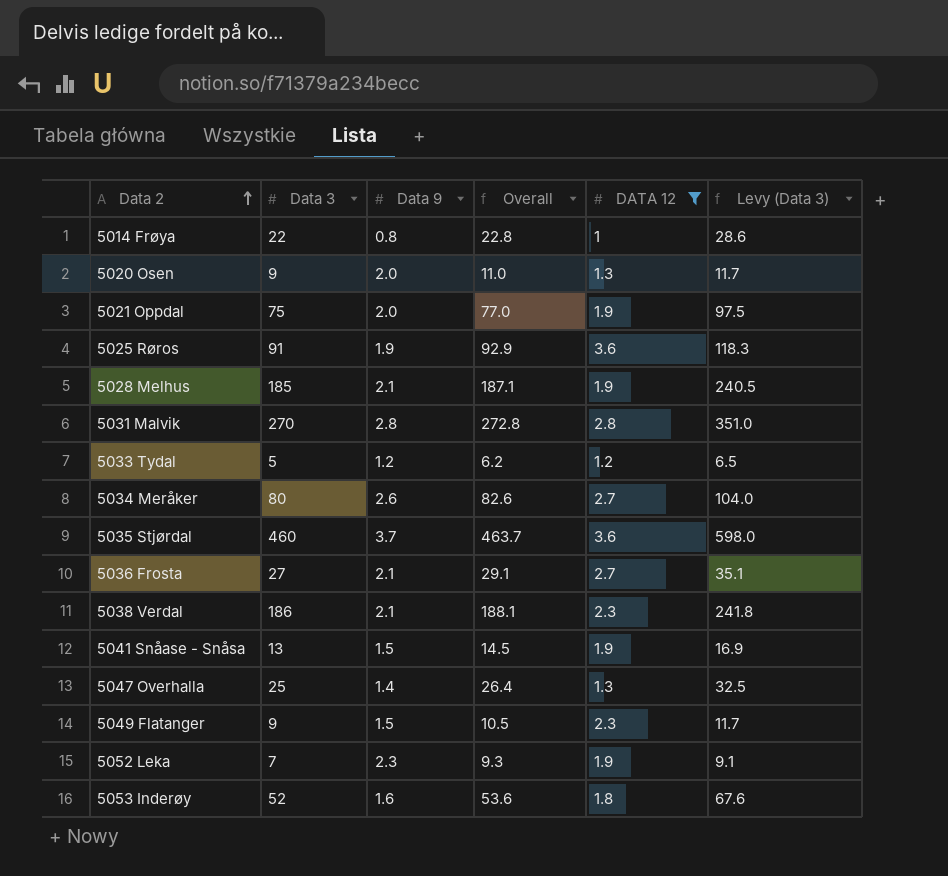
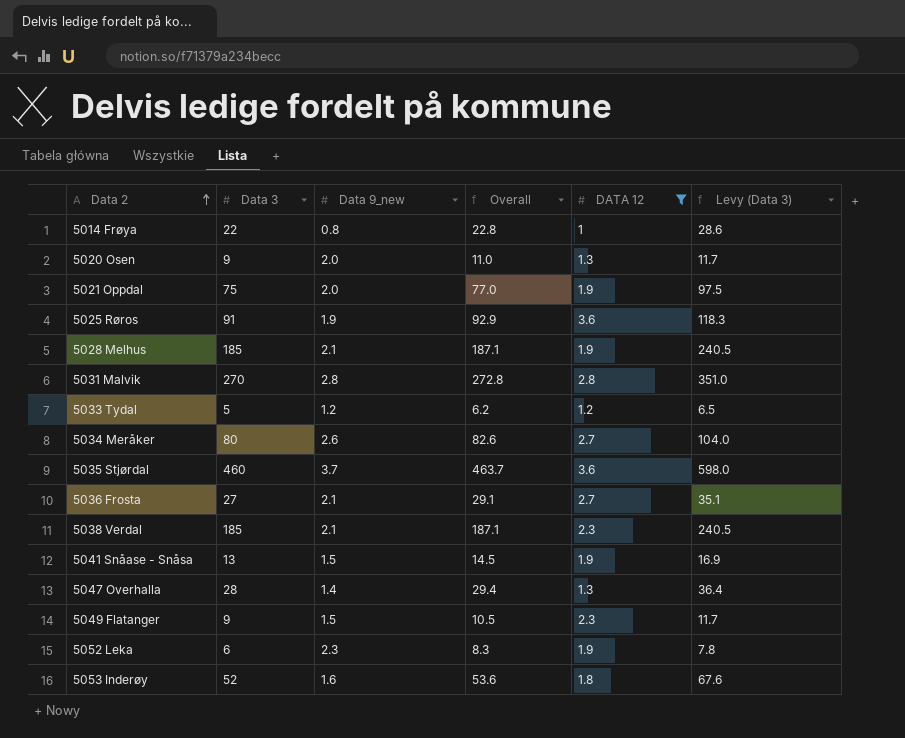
column name: Data 9 -> Data 9_new
5038 Verdal | Data 3: 186 -> 185
5038 Verdal | Overall: 188.1 -> 187.1
5038 Verdal | Levy (Data 3): 241.8 -> 240.5
5047 Overhalla | Data 3: 25 -> 28
5047 Overhalla | Overall: 26.4 -> 29.4
5047 Overhalla | Levy (Data 3): 32.5 -> 36.4
5052 Leka | Data 3: 7 -> 6
5052 Leka | Overall: 9.3 -> 8.3
5052 Leka | Levy (Data 3): 9.1 -> 7.8

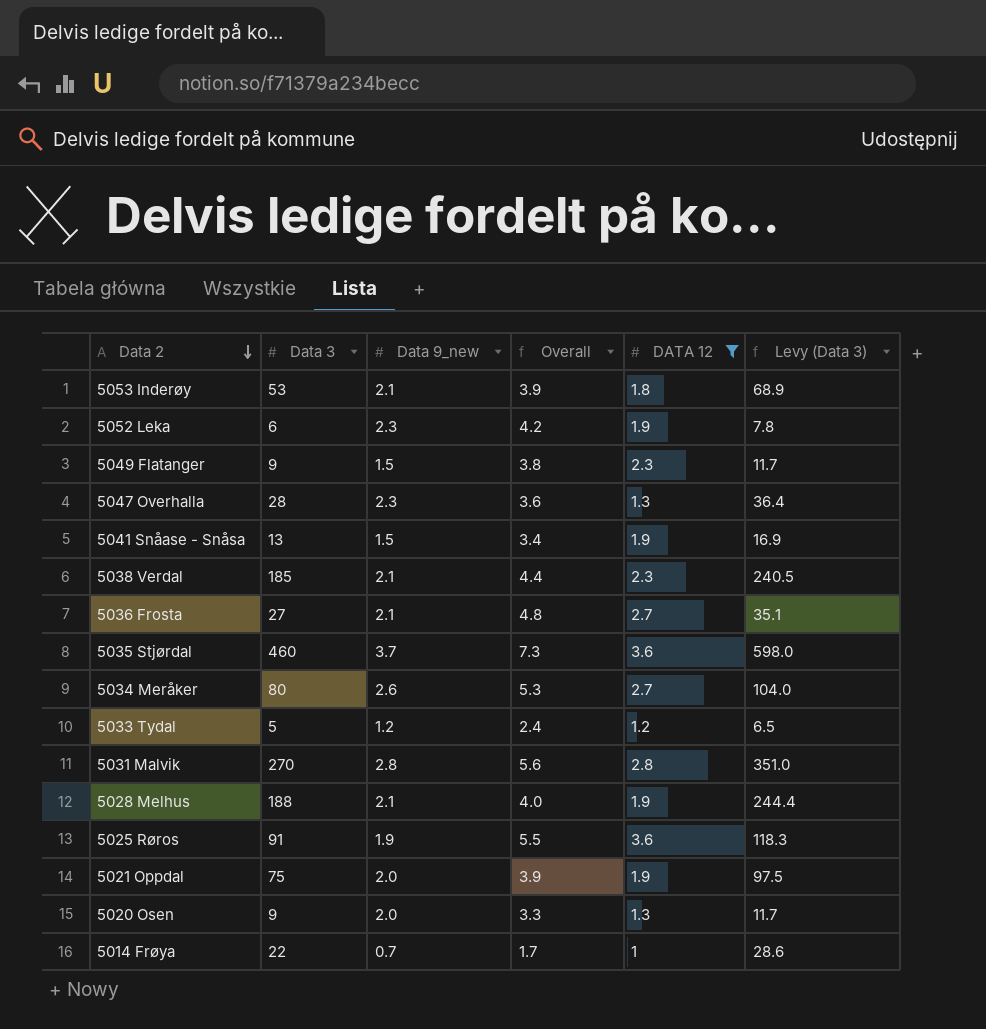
row order: Data 2 ascending -> Data 2 descending
column Overall | formula: [Data 3] + [Data 9_new] -> [Data 9_new] + [DATA 12]
5053 Inderøy | Data 3: 52 -> 53
5053 Inderøy | Data 9_new: 1.6 -> 2.1
5053 Inderøy | Levy (Data 3): 67.6 -> 68.9
5047 Overhalla | Data 9_new: 1.4 -> 2.3
5028 Melhus | Data 3: 185 -> 188
5028 Melhus | Levy (Data 3): 240.5 -> 244.4
5014 Frøya | Data 9_new: 0.8 -> 0.7

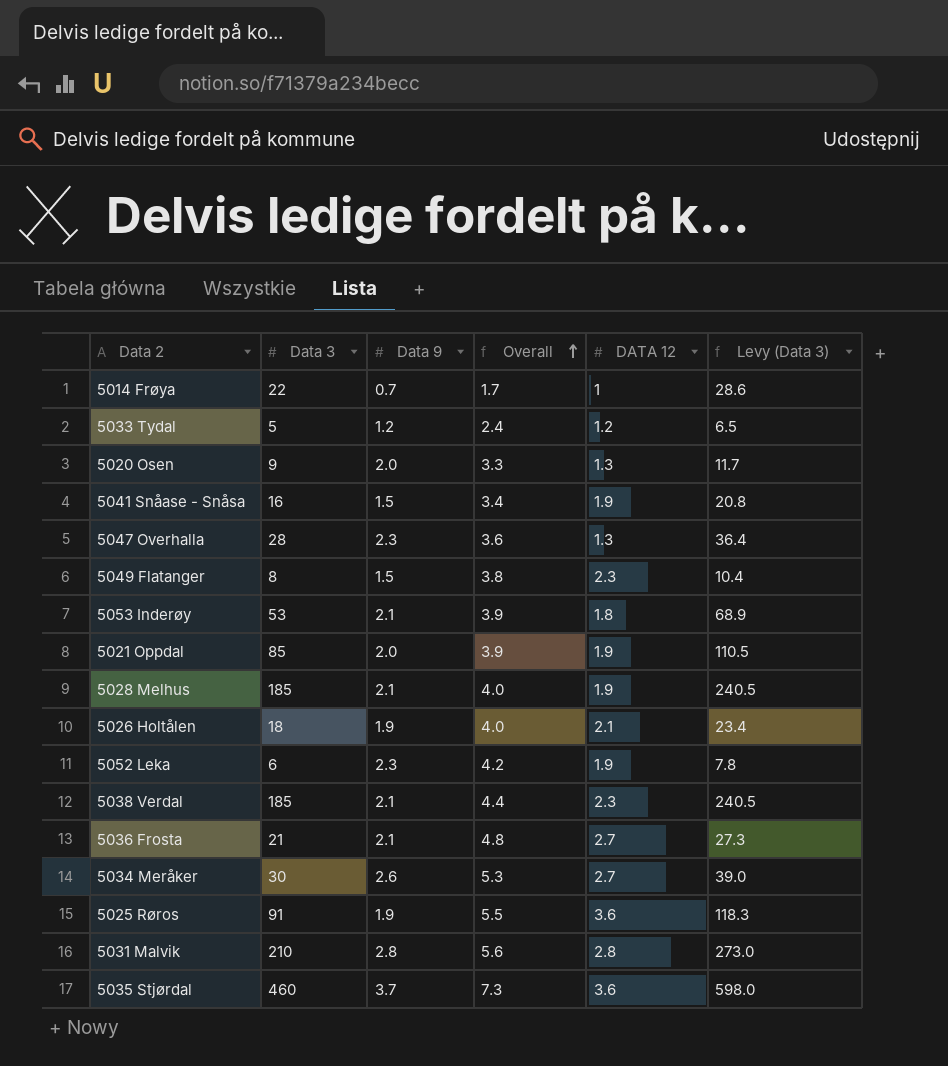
filter: DATA 12 != 2.1 -> none
row order: Data 2 descending -> Overall ascending
column name: Data 9_new -> Data 9
5041 Snåase - Snåsa | Data 3: 13 -> 16
5041 Snåase - Snåsa | Levy (Data 3): 16.9 -> 20.8
5049 Flatanger | Data 3: 9 -> 8
5049 Flatanger | Levy (Data 3): 11.7 -> 10.4
5021 Oppdal | Data 3: 75 -> 85
5021 Oppdal | Levy (Data 3): 97.5 -> 110.5
5028 Melhus | Data 3: 188 -> 185
5028 Melhus | Levy (Data 3): 244.4 -> 240.5
5036 Frosta | Data 3: 27 -> 21
5036 Frosta | Levy (Data 3): 35.1 -> 27.3
5034 Meråker | Data 3: 80 -> 30
5034 Meråker | Levy (Data 3): 104.0 -> 39.0
5031 Malvik | Data 3: 270 -> 210
5031 Malvik | Levy (Data 3): 351.0 -> 273.0

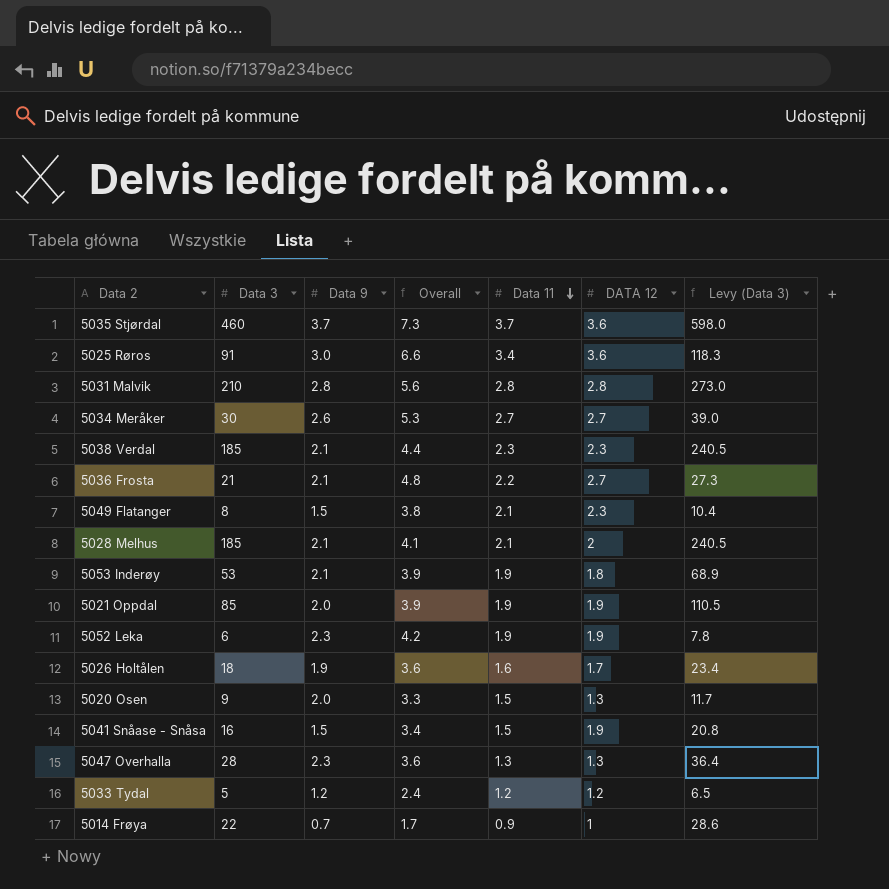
row order: Overall ascending -> Data 11 descending
column Data 11 | position: none -> 5
5025 Røros | Data 9: 1.9 -> 3.0
5025 Røros | Overall: 5.5 -> 6.6
5028 Melhus | Overall: 4.0 -> 4.1
5028 Melhus | DATA 12: 1.9 -> 2
5026 Holtålen | Overall: 4.0 -> 3.6
5026 Holtålen | DATA 12: 2.1 -> 1.7

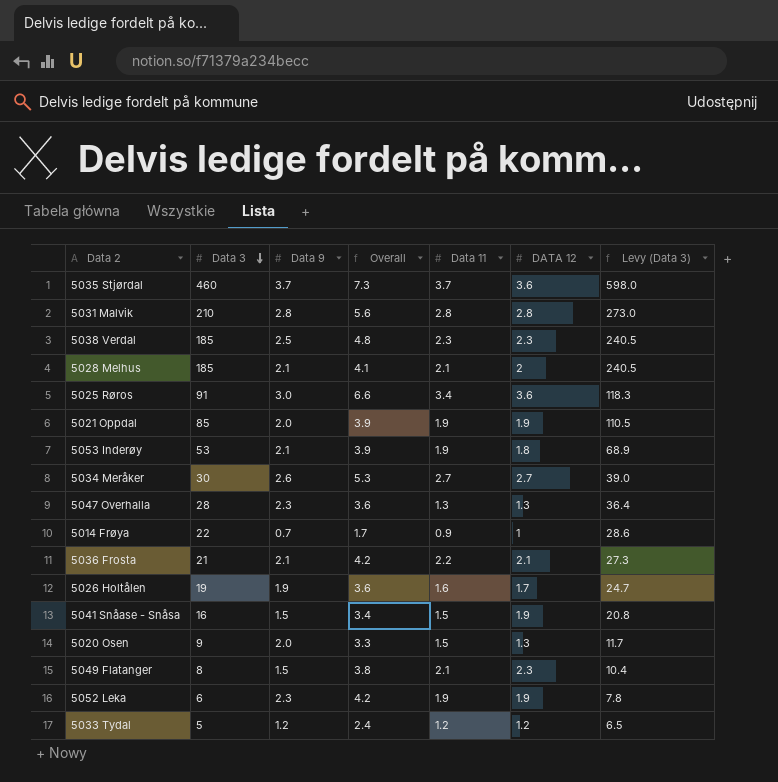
row order: Data 11 descending -> Data 3 descending
5038 Verdal | Data 9: 2.1 -> 2.5
5038 Verdal | Overall: 4.4 -> 4.8
5036 Frosta | Overall: 4.8 -> 4.2
5036 Frosta | DATA 12: 2.7 -> 2.1
5026 Holtålen | Data 3: 18 -> 19
5026 Holtålen | Levy (Data 3): 23.4 -> 24.7

